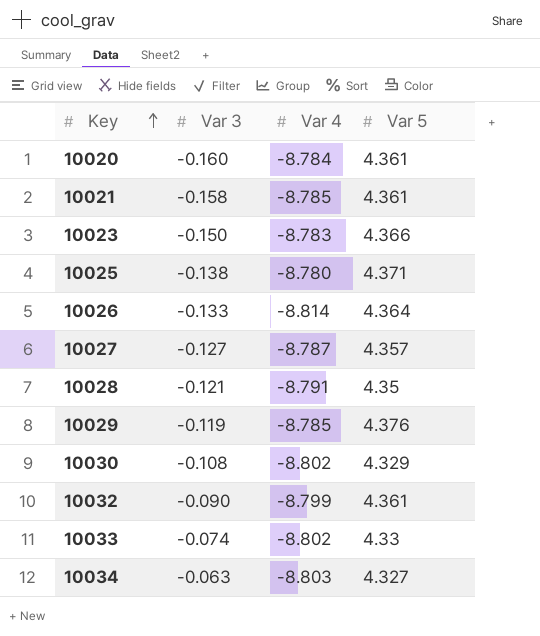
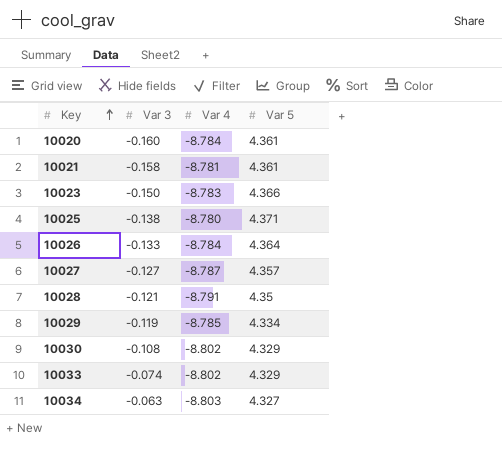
row 10032: -0.090 | -8.799 | 4.361 -> none
10021 | Var 4: -8.785 -> -8.781
10026 | Var 4: -8.814 -> -8.784
10029 | Var 5: 4.376 -> 4.334
10033 | Var 5: 4.33 -> 4.329

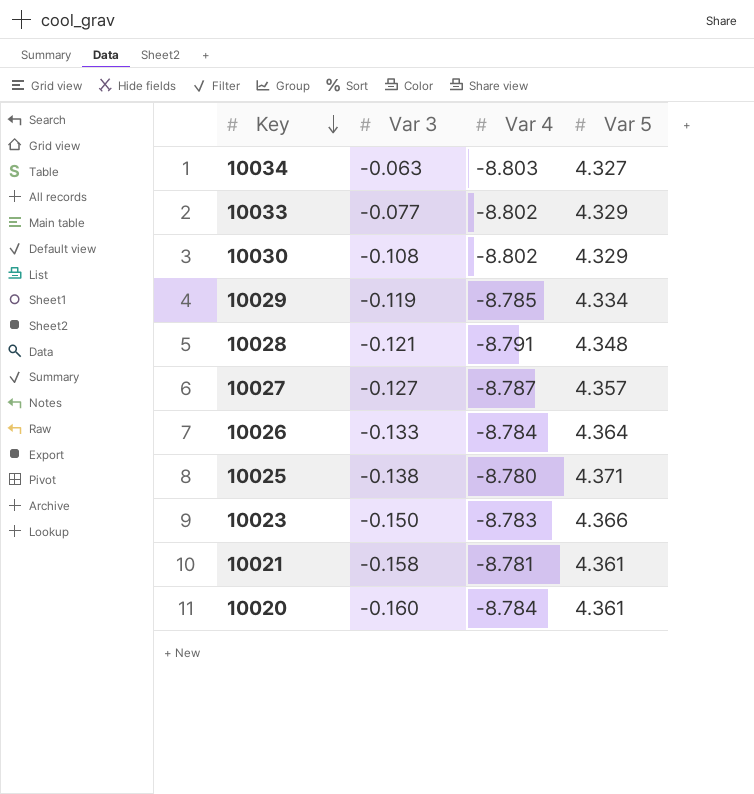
row order: Key ascending -> Key descending
10033 | Var 3: -0.074 -> -0.077
10028 | Var 5: 4.35 -> 4.348

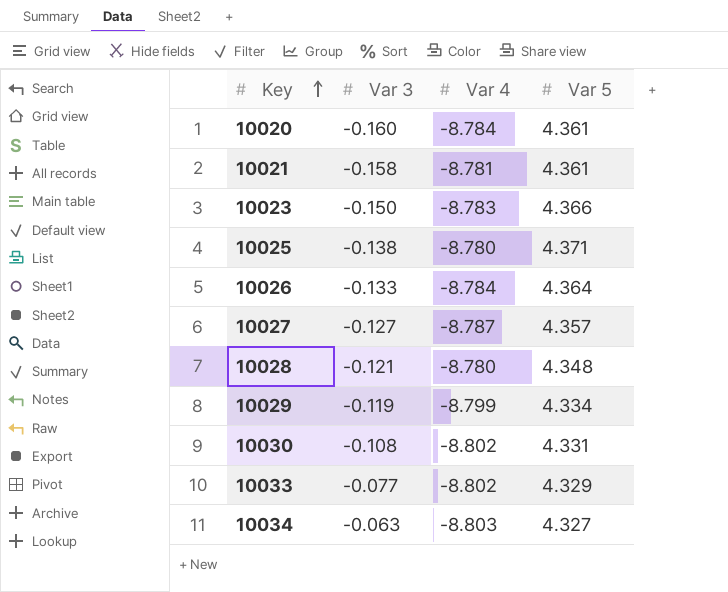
row order: Key descending -> Key ascending
10028 | Var 4: -8.791 -> -8.780
10029 | Var 4: -8.785 -> -8.799
10030 | Var 5: 4.329 -> 4.331

